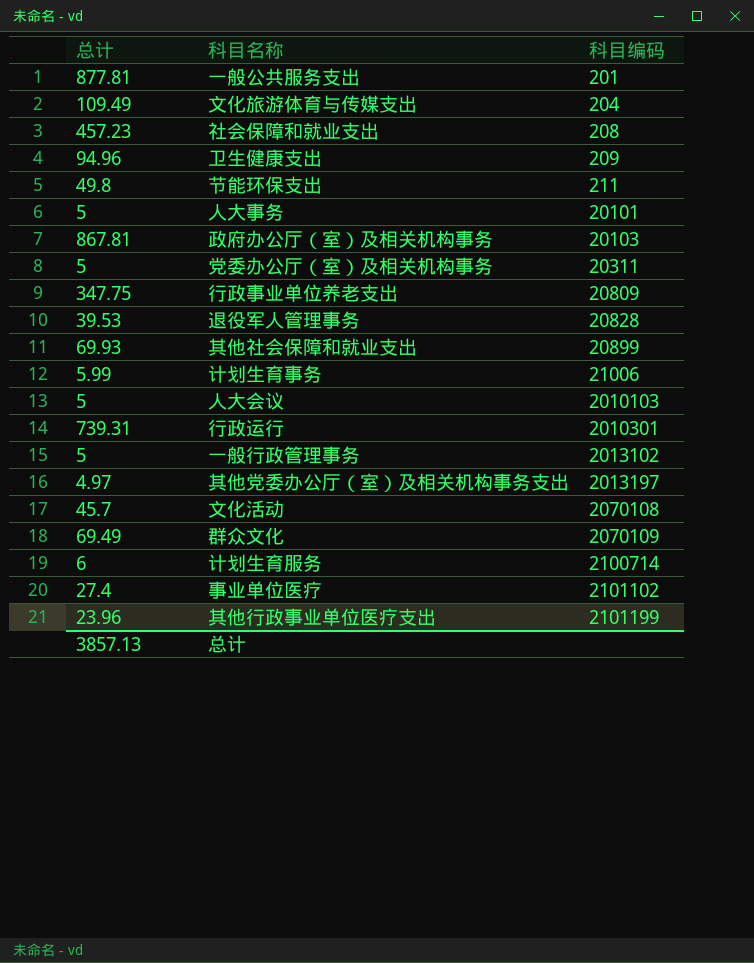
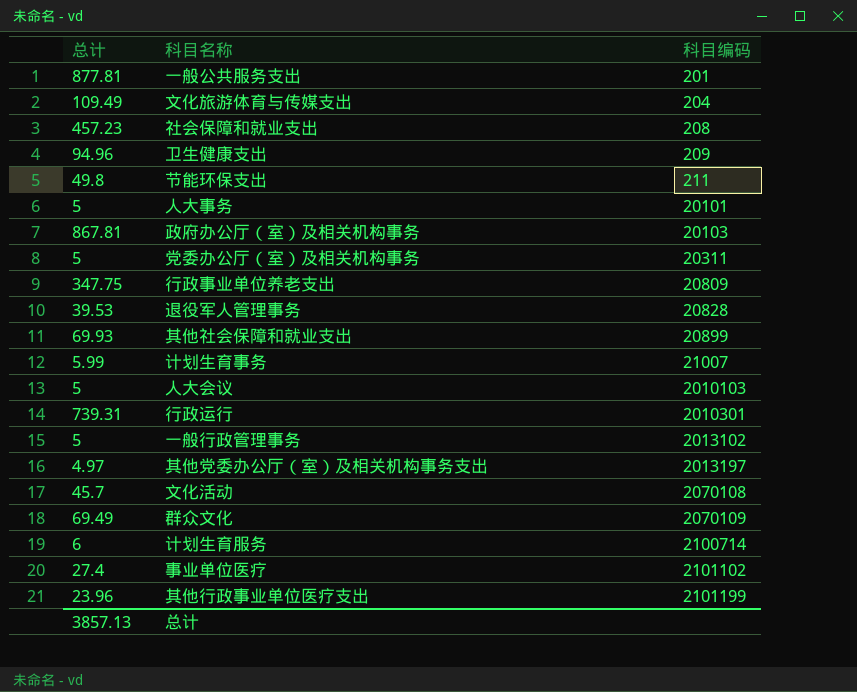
计划生育事务 | 科目编码: 21006 -> 21007

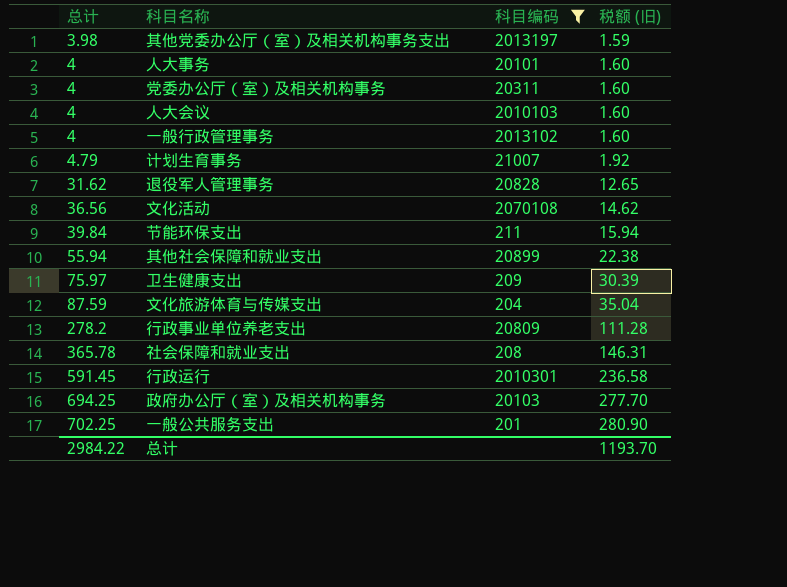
filter: none -> 科目编码 <= 2070108
row order: 科目编码 ascending -> 总计 ascending
column 税额 (旧) | formula: none -> [总计] * 0.4
其他党委办公厅（室）及相关机构事务支出 | 总计: 4.97 -> 3.98
人大事务 | 总计: 5 -> 4
党委办公厅（室）及相关机构事务 | 总计: 5 -> 4
人大会议 | 总计: 5 -> 4
一般行政管理事务 | 总计: 5 -> 4
计划生育事务 | 总计: 5.99 -> 4.79
退役军人管理事务 | 总计: 39.53 -> 31.62
文化活动 | 总计: 45.7 -> 36.56
节能环保支出 | 总计: 49.8 -> 39.84
其他社会保障和就业支出 | 总计: 69.93 -> 55.94
卫生健康支出 | 总计: 94.96 -> 75.97
文化旅游体育与传媒支出 | 总计: 109.49 -> 87.59
行政事业单位养老支出 | 总计: 347.75 -> 278.2
社会保障和就业支出 | 总计: 457.23 -> 365.78
行政运行 | 总计: 739.31 -> 591.45
政府办公厅（室）及相关机构事务 | 总计: 867.81 -> 694.25
一般公共服务支出 | 总计: 877.81 -> 702.25
总计 | 总计: 3857.13 -> 2984.22

